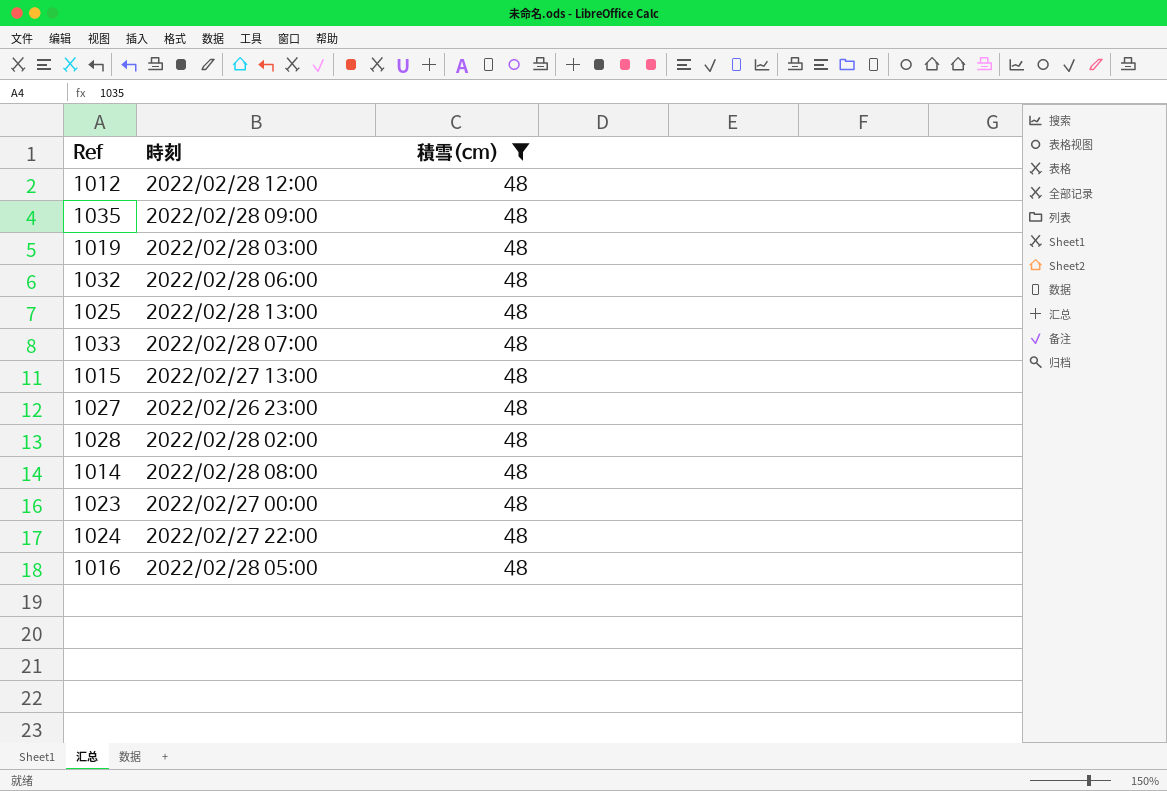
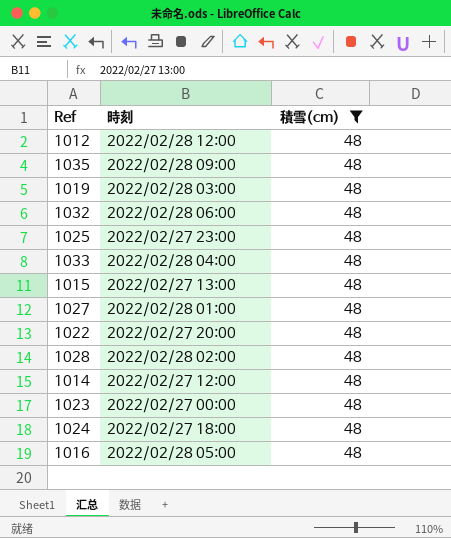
1025 | 時刻: 2022/02/28 13:00 -> 2022/02/27 23:00
1033 | 時刻: 2022/02/28 07:00 -> 2022/02/28 04:00
1027 | 時刻: 2022/02/26 23:00 -> 2022/02/28 01:00
row 1022: none -> 2022/02/27 20:00 | 48
1014 | 時刻: 2022/02/28 08:00 -> 2022/02/27 12:00
1024 | 時刻: 2022/02/27 22:00 -> 2022/02/27 18:00

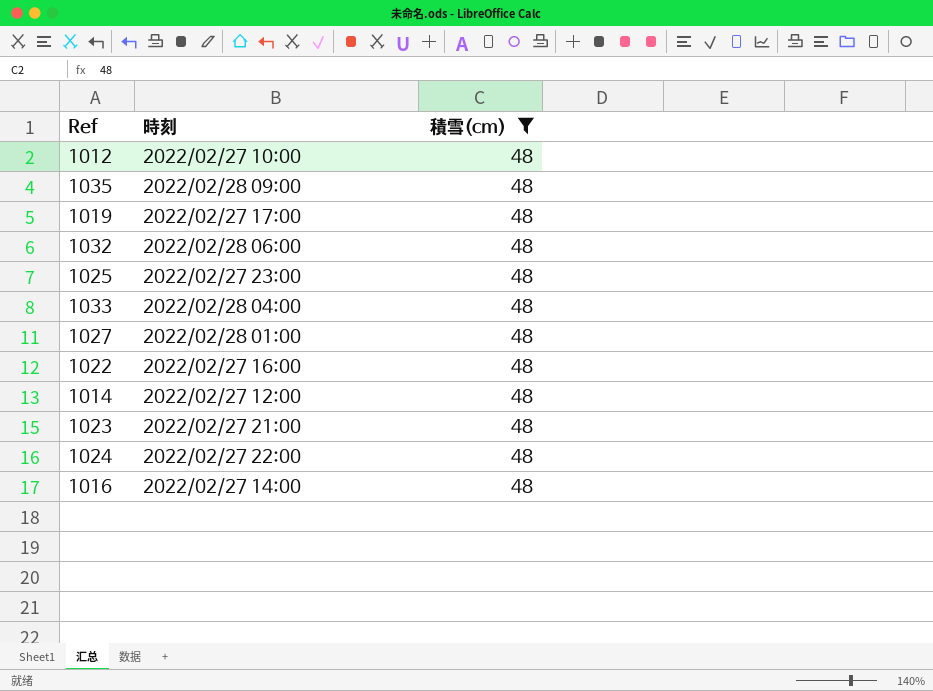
row 1015: 2022/02/27 13:00 | 48 -> none
row 1028: 2022/02/28 02:00 | 48 -> none
1012 | 時刻: 2022/02/28 12:00 -> 2022/02/27 10:00
1019 | 時刻: 2022/02/28 03:00 -> 2022/02/27 17:00
1022 | 時刻: 2022/02/27 20:00 -> 2022/02/27 16:00
1023 | 時刻: 2022/02/27 00:00 -> 2022/02/27 21:00
1024 | 時刻: 2022/02/27 18:00 -> 2022/02/27 22:00
1016 | 時刻: 2022/02/28 05:00 -> 2022/02/27 14:00

